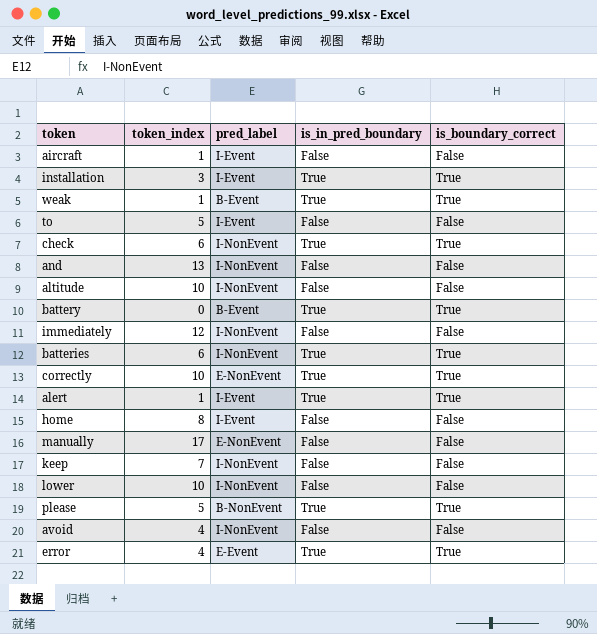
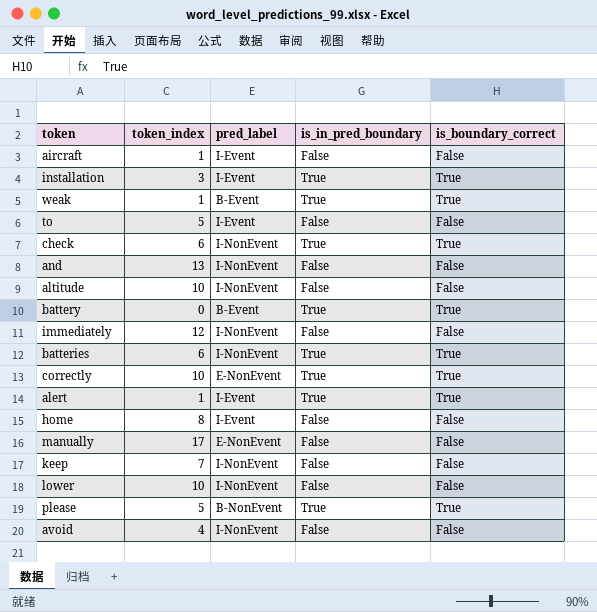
row error: 4 | E-Event | True | True -> none

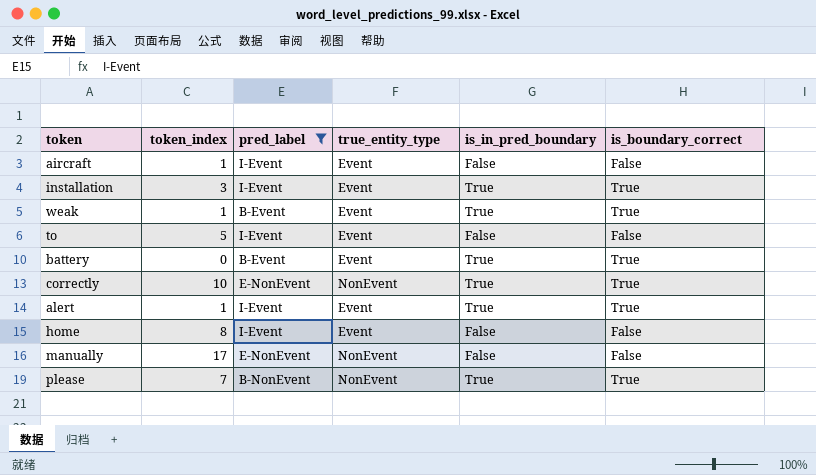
filter: none -> pred_label != I-NonEvent
column true_entity_type | position: none -> 4
please | token_index: 5 -> 7

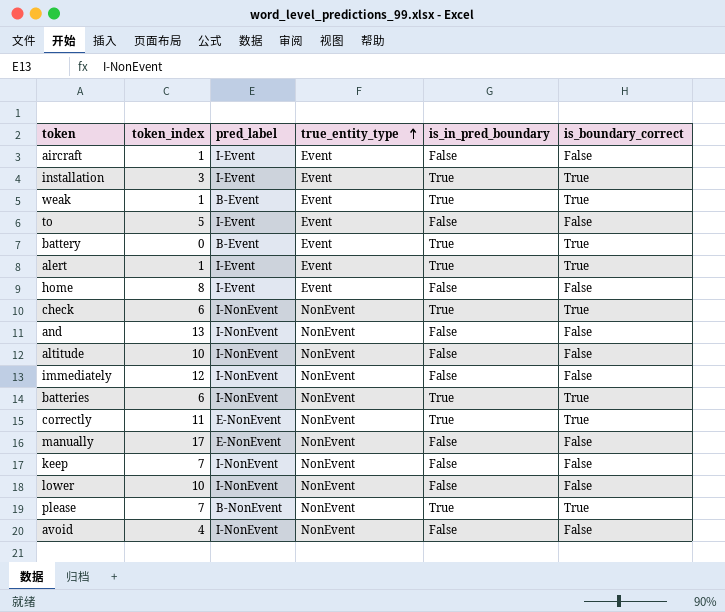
filter: pred_label != I-NonEvent -> none
row order: none -> true_entity_type ascending
correctly | token_index: 10 -> 11

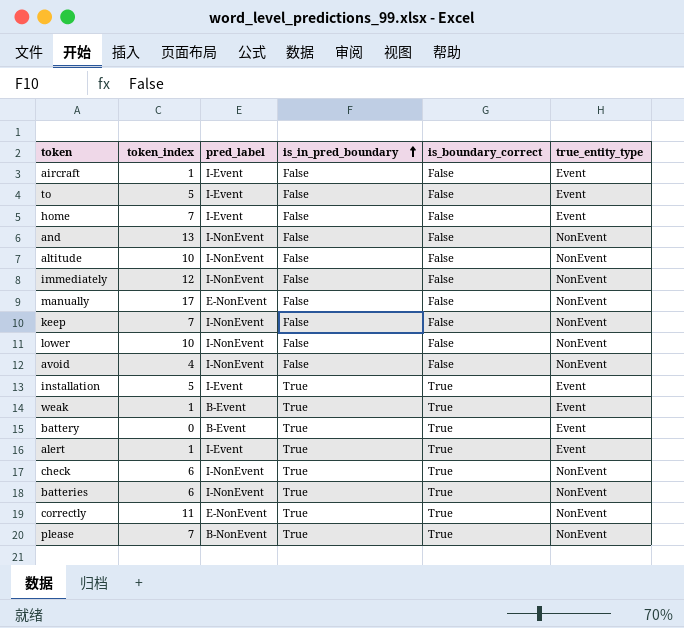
row order: true_entity_type ascending -> is_in_pred_boundary ascending
column true_entity_type | position: 4 -> 6
home | token_index: 8 -> 7
installation | token_index: 3 -> 5

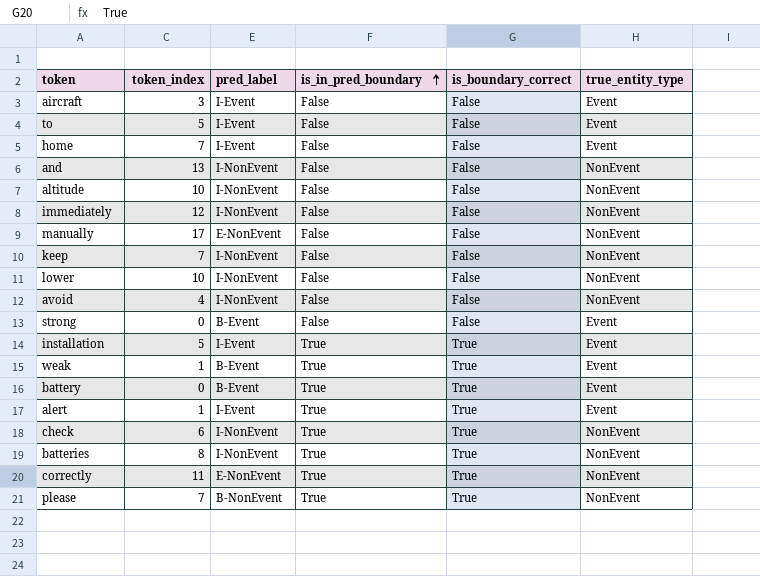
aircraft | token_index: 1 -> 3
row strong: none -> 0 | B-Event | False | False | Event
batteries | token_index: 6 -> 8

